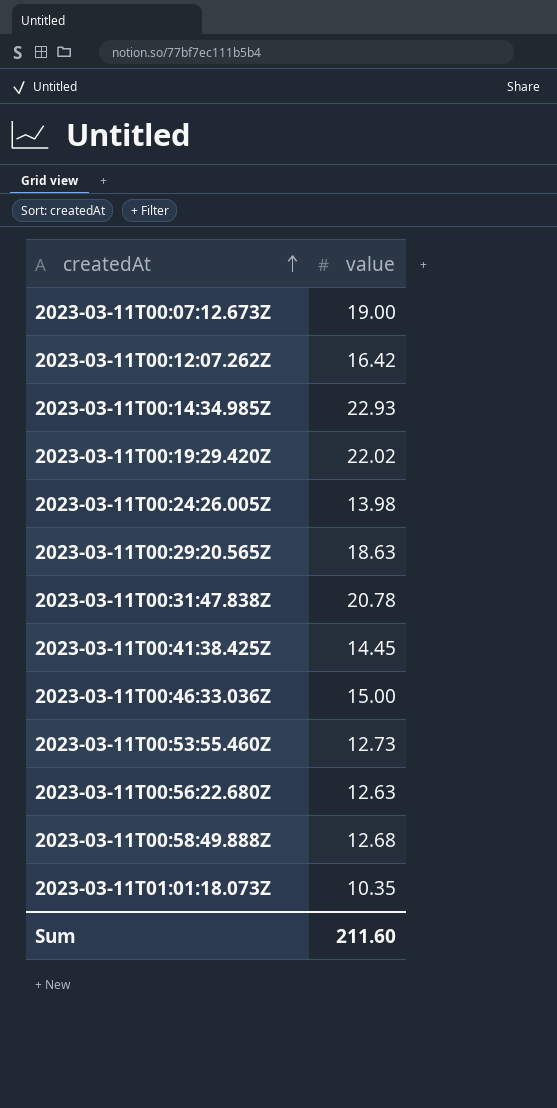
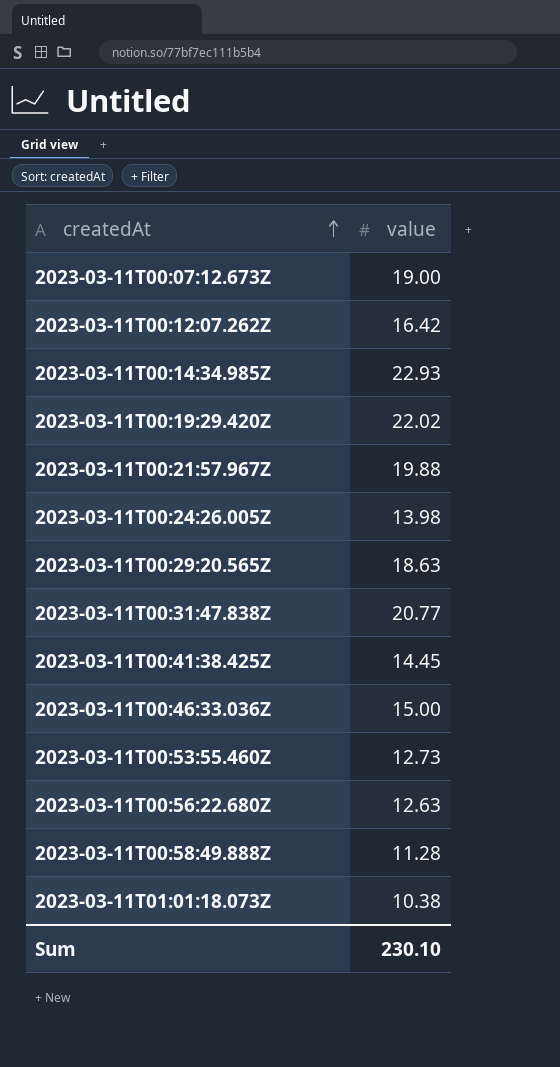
row 2023-03-11T00:21:57.967Z: none -> 19.88
2023-03-11T00:31:47.838Z | value: 20.78 -> 20.77
2023-03-11T00:58:49.888Z | value: 12.68 -> 11.28
2023-03-11T01:01:18.073Z | value: 10.35 -> 10.38
Sum | value: 211.60 -> 230.10

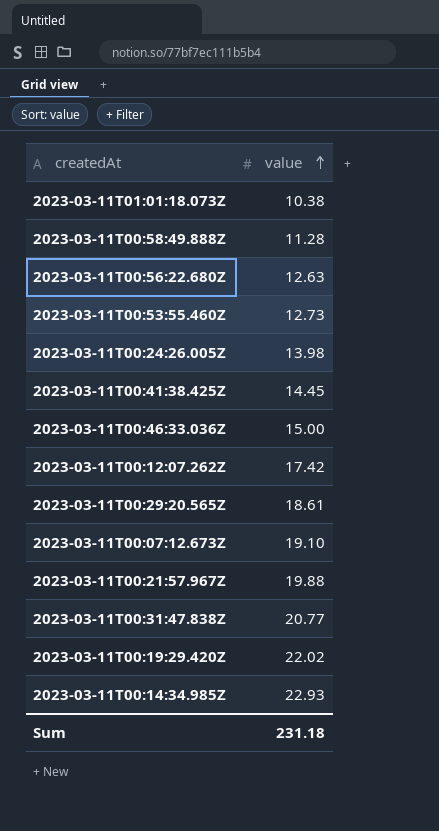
row order: createdAt ascending -> value ascending
2023-03-11T00:12:07.262Z | value: 16.42 -> 17.42
2023-03-11T00:29:20.565Z | value: 18.63 -> 18.61
2023-03-11T00:07:12.673Z | value: 19.00 -> 19.10
Sum | value: 230.10 -> 231.18

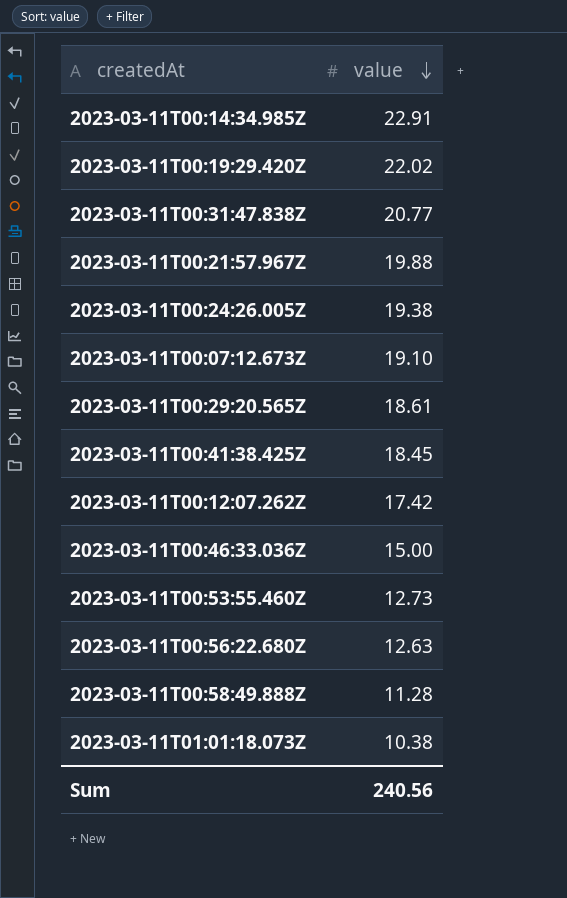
row order: value ascending -> value descending
2023-03-11T00:14:34.985Z | value: 22.93 -> 22.91
2023-03-11T00:24:26.005Z | value: 13.98 -> 19.38
2023-03-11T00:41:38.425Z | value: 14.45 -> 18.45
Sum | value: 231.18 -> 240.56

